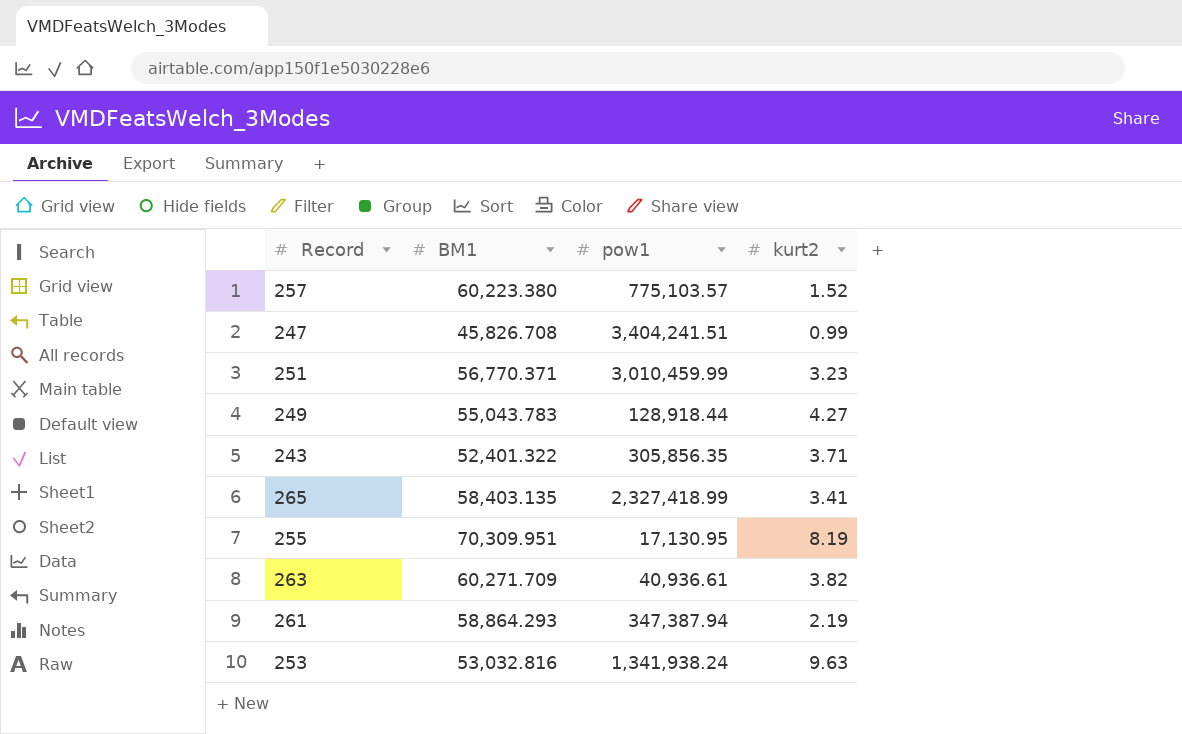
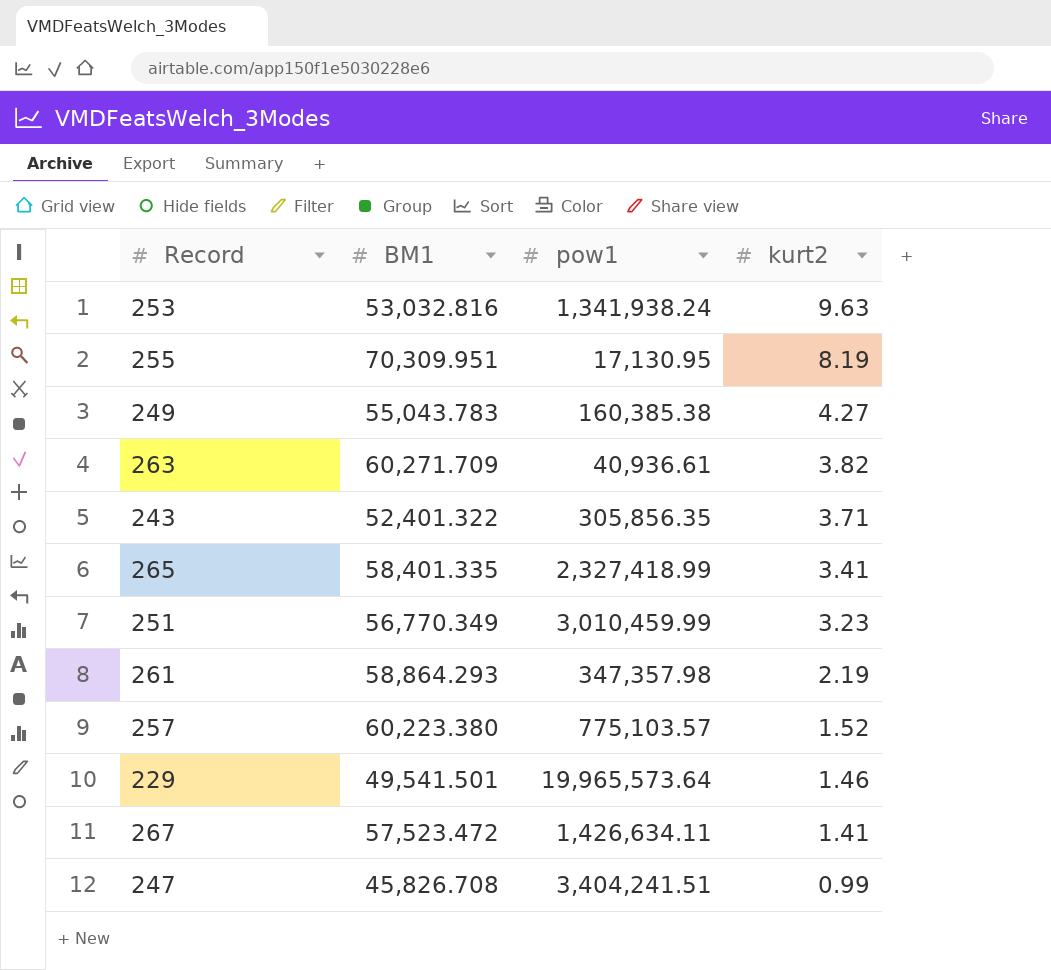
row order: none -> kurt2 descending
249 | pow1: 128,918.44 -> 160,385.38
265 | BM1: 58,403.135 -> 58,401.335
251 | BM1: 56,770.371 -> 56,770.349
261 | pow1: 347,387.94 -> 347,357.98
row 229: none -> 49,541.501 | 19,965,573.64 | 1.46
row 267: none -> 57,523.472 | 1,426,634.11 | 1.41

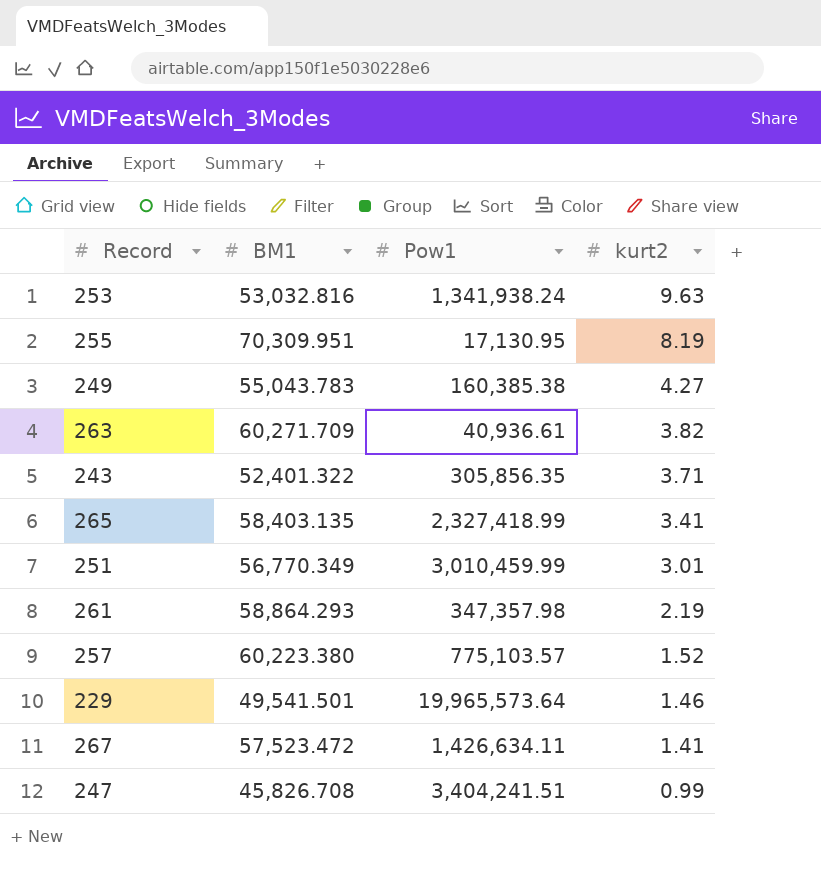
column name: pow1 -> Pow1
265 | BM1: 58,401.335 -> 58,403.135
251 | kurt2: 3.23 -> 3.01

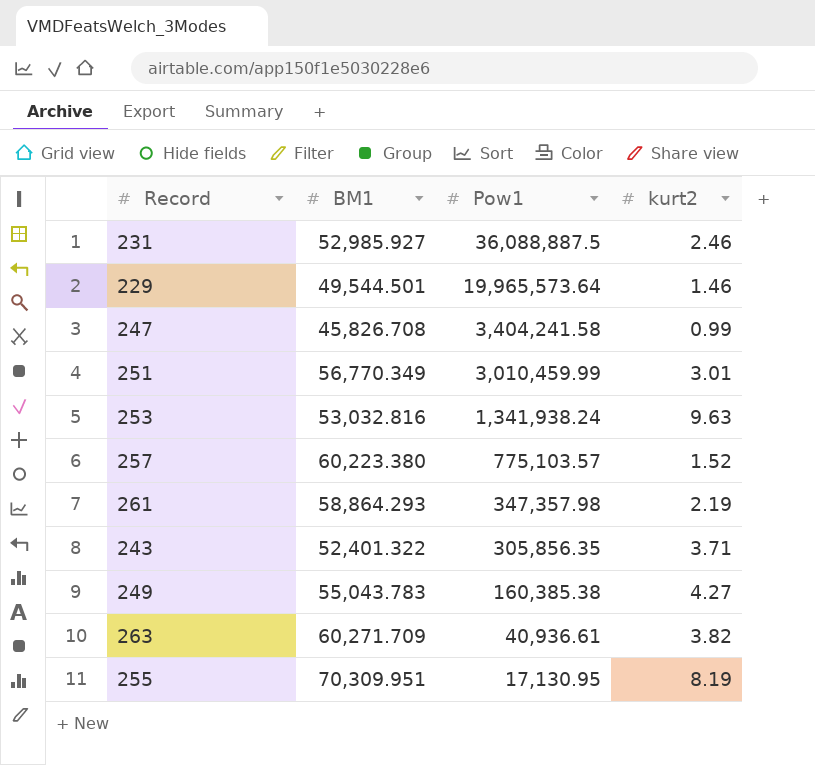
row order: kurt2 descending -> Pow1 descending
row 265: 58,403.135 | 2,327,418.99 | 3.41 -> none
row 267: 57,523.472 | 1,426,634.11 | 1.41 -> none
row 231: none -> 52,985.927 | 36,088,887.5 | 2.46
229 | BM1: 49,541.501 -> 49,544.501
247 | Pow1: 3,404,241.51 -> 3,404,241.58

